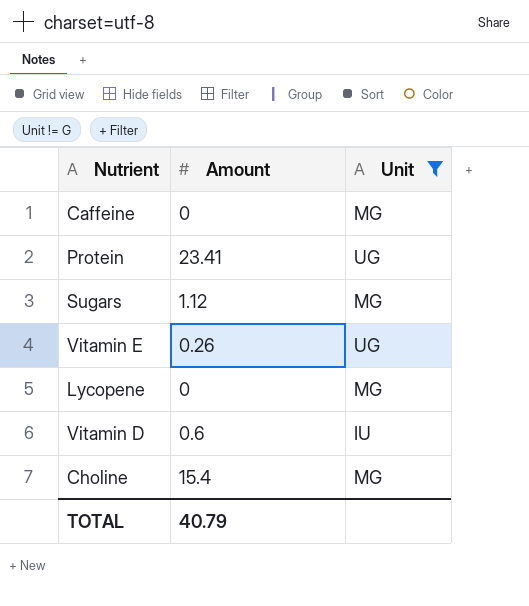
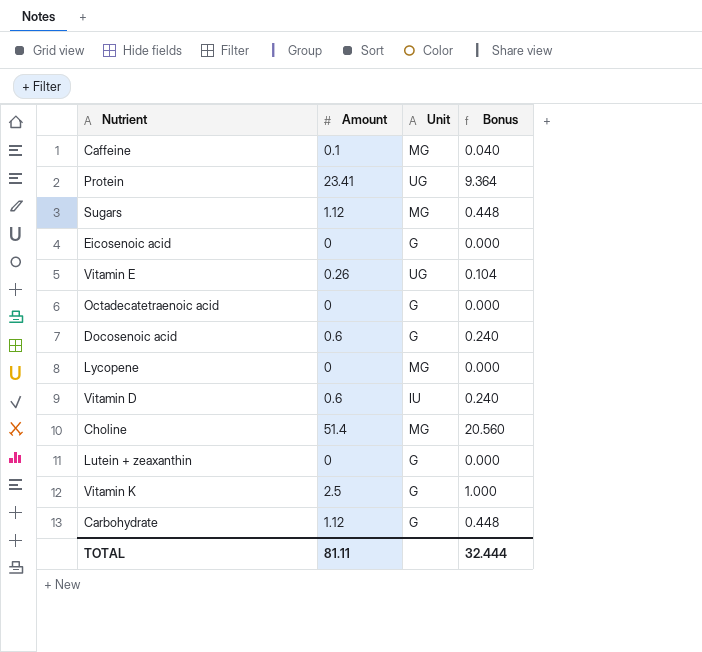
filter: Unit != G -> none
column Bonus | formula: none -> [Amount] * 0.4
Caffeine | Amount: 0 -> 0.1
Choline | Amount: 15.4 -> 51.4
TOTAL | Amount: 40.79 -> 81.11

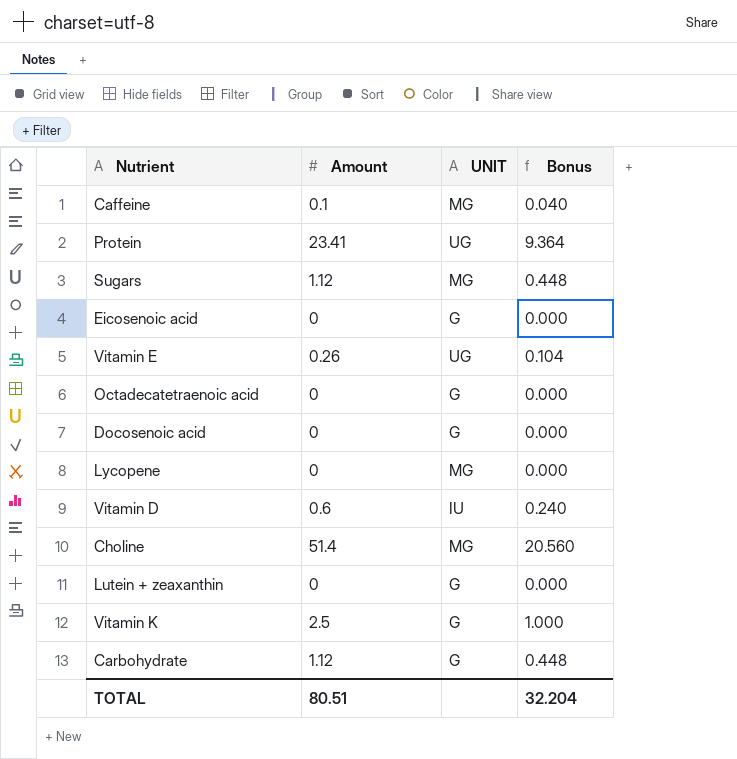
column name: Unit -> UNIT
Docosenoic acid | Amount: 0.6 -> 0
Docosenoic acid | Bonus: 0.240 -> 0.000
TOTAL | Amount: 81.11 -> 80.51
TOTAL | Bonus: 32.444 -> 32.204

